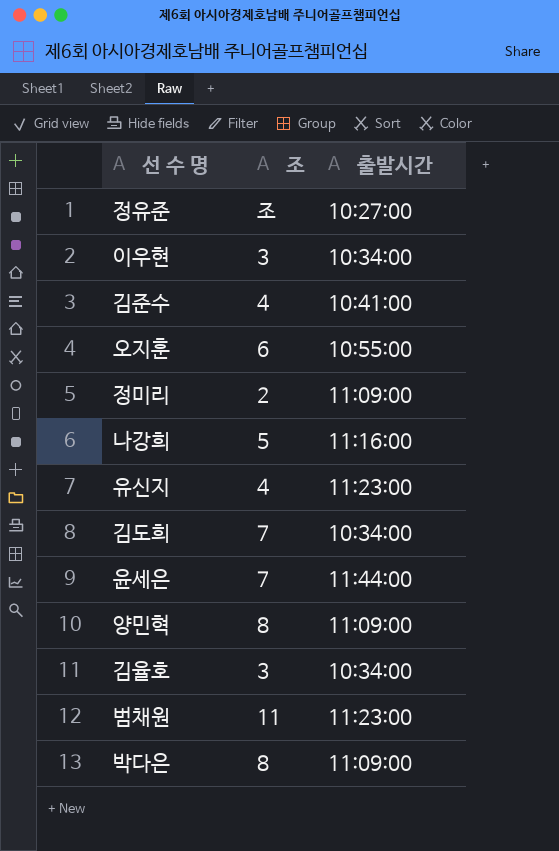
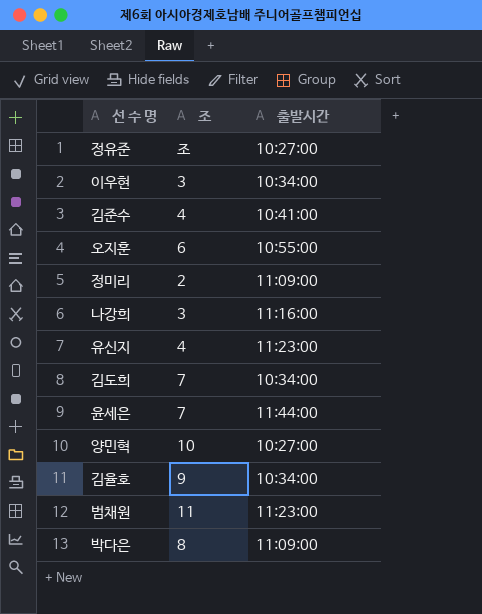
나강희 | 조: 5 -> 3
양민혁 | 조: 8 -> 10
양민혁 | 출발시간: 11:09:00 -> 10:27:00
김율호 | 조: 3 -> 9

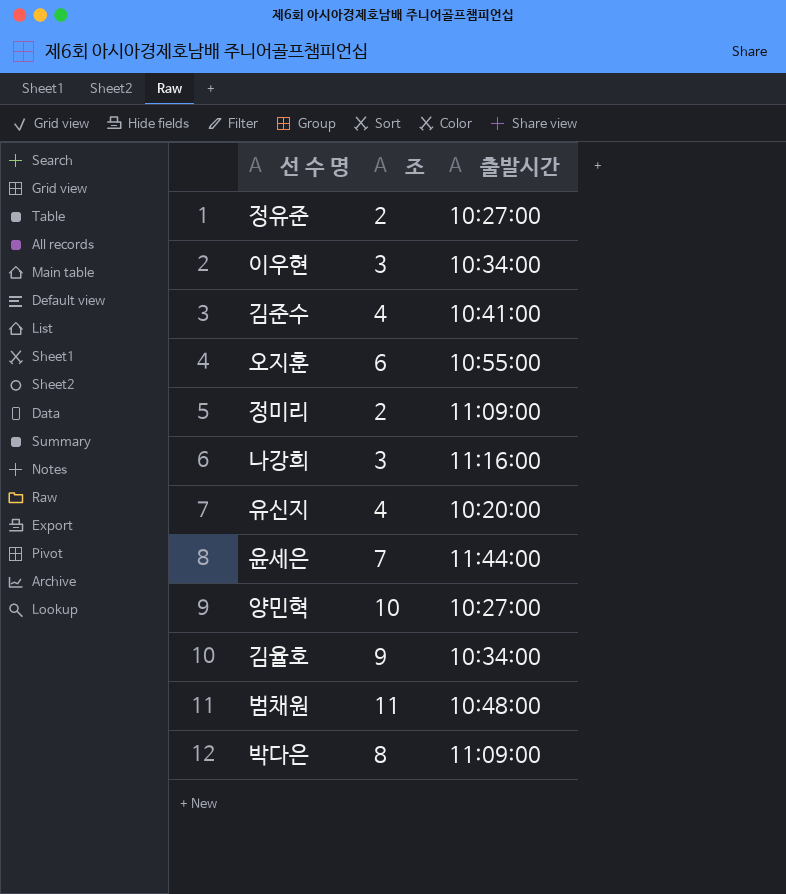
row 김도희: 7 | 10:34:00 -> none
정유준 | 조: 조 -> 2
유신지 | 출발시간: 11:23:00 -> 10:20:00
범채원 | 출발시간: 11:23:00 -> 10:48:00

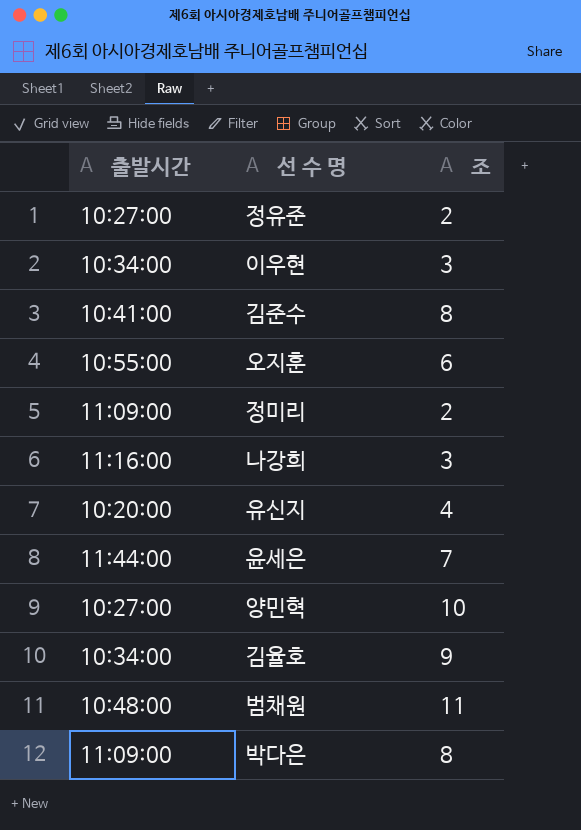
column 출발시간 | position: 3 -> 1
김준수 | 조: 4 -> 8

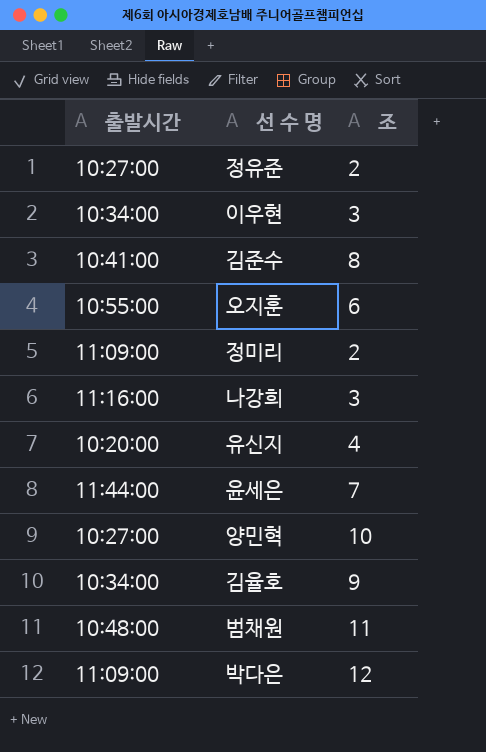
박다은 | 조: 8 -> 12

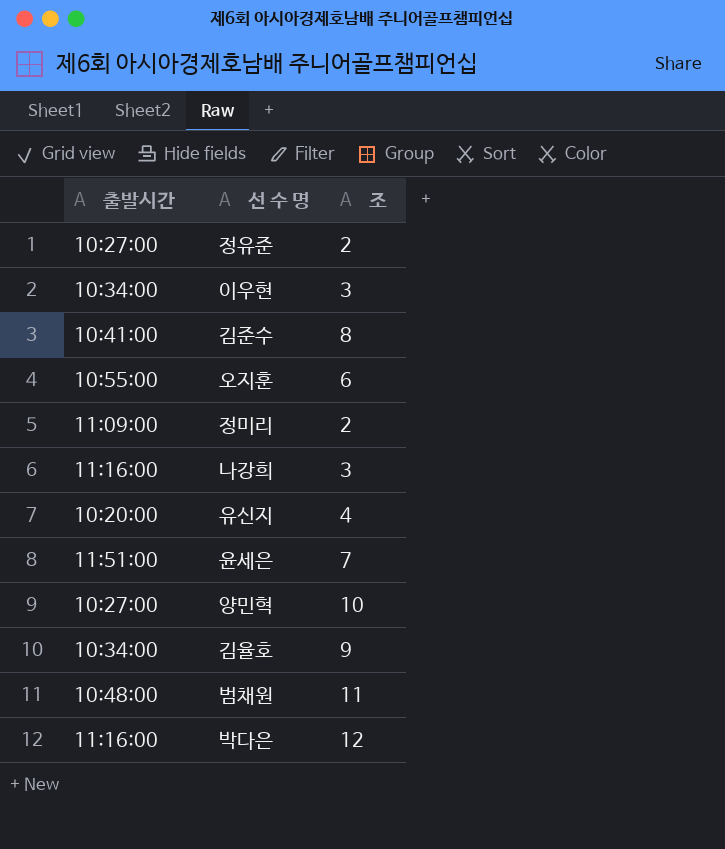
윤세은 | 출발시간: 11:44:00 -> 11:51:00
박다은 | 출발시간: 11:09:00 -> 11:16:00

